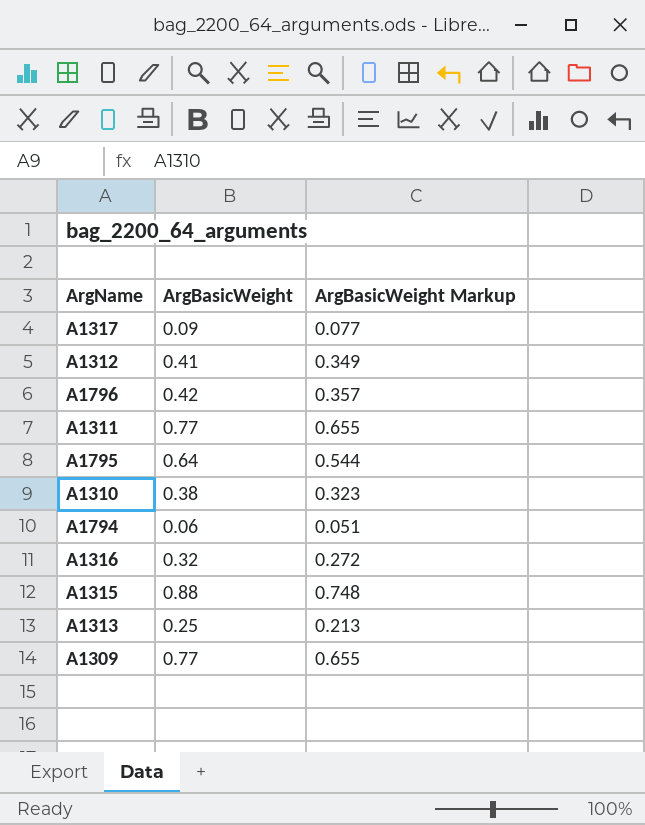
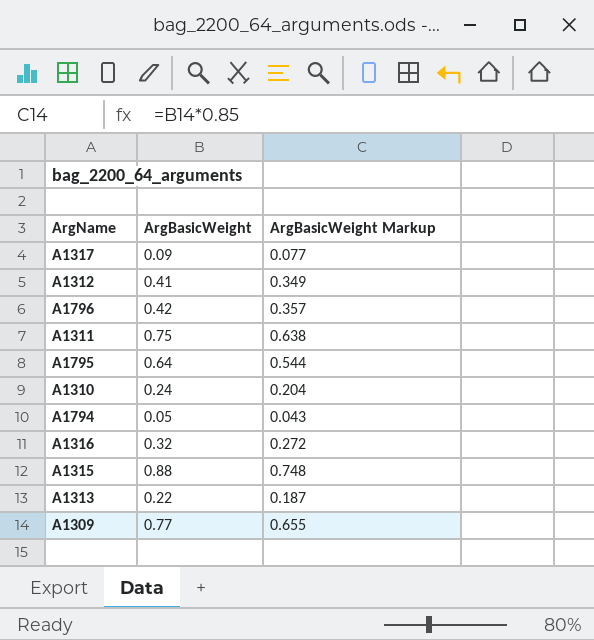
A1311 | ArgBasicWeight: 0.77 -> 0.75
A1311 | ArgBasicWeight Markup: 0.655 -> 0.638
A1310 | ArgBasicWeight: 0.38 -> 0.24
A1310 | ArgBasicWeight Markup: 0.323 -> 0.204
A1794 | ArgBasicWeight: 0.06 -> 0.05
A1794 | ArgBasicWeight Markup: 0.051 -> 0.043
A1313 | ArgBasicWeight: 0.25 -> 0.22
A1313 | ArgBasicWeight Markup: 0.213 -> 0.187

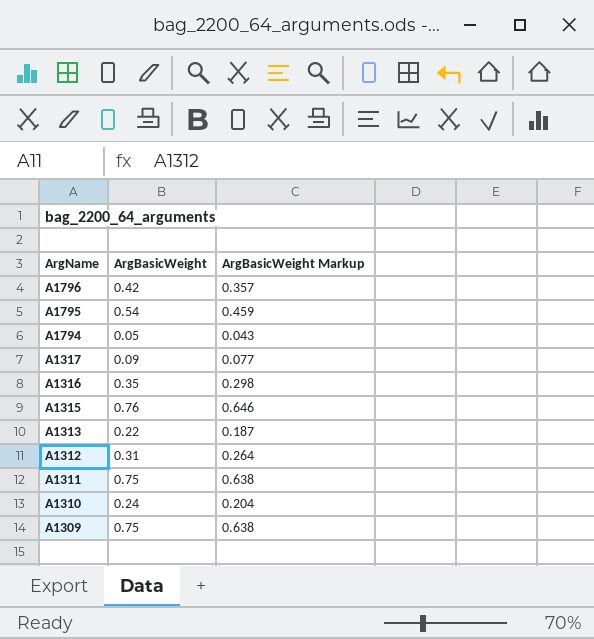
row order: none -> ArgName descending
A1795 | ArgBasicWeight: 0.64 -> 0.54
A1795 | ArgBasicWeight Markup: 0.544 -> 0.459
A1316 | ArgBasicWeight: 0.32 -> 0.35
A1316 | ArgBasicWeight Markup: 0.272 -> 0.298
A1315 | ArgBasicWeight: 0.88 -> 0.76
A1315 | ArgBasicWeight Markup: 0.748 -> 0.646
A1312 | ArgBasicWeight: 0.41 -> 0.31
A1312 | ArgBasicWeight Markup: 0.349 -> 0.264
A1309 | ArgBasicWeight: 0.77 -> 0.75
A1309 | ArgBasicWeight Markup: 0.655 -> 0.638

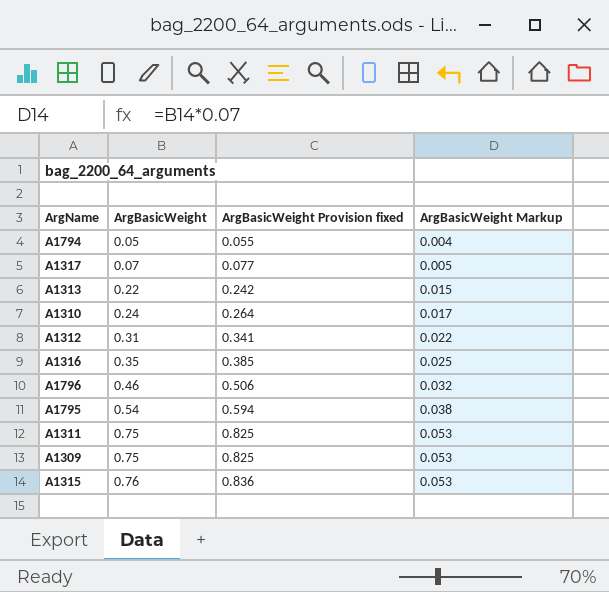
row order: ArgName descending -> ArgBasicWeight ascending
column ArgBasicWeight Provision fixed | formula: none -> [ArgBasicWeight] * 1.1
column ArgBasicWeight Markup | formula: [ArgBasicWeight] * 0.85 -> [ArgBasicWeight] * 0.07
A1317 | ArgBasicWeight: 0.09 -> 0.07
A1796 | ArgBasicWeight: 0.42 -> 0.46

